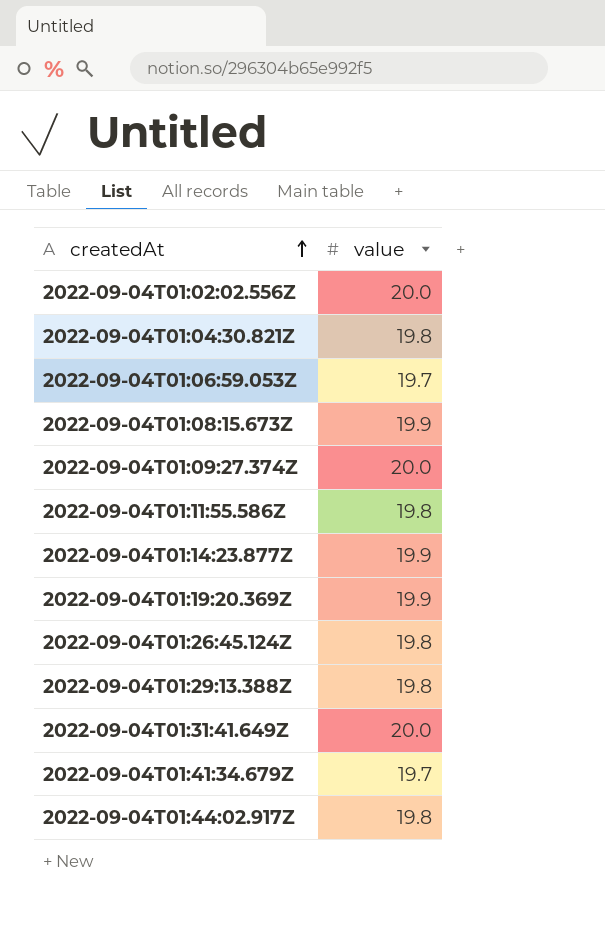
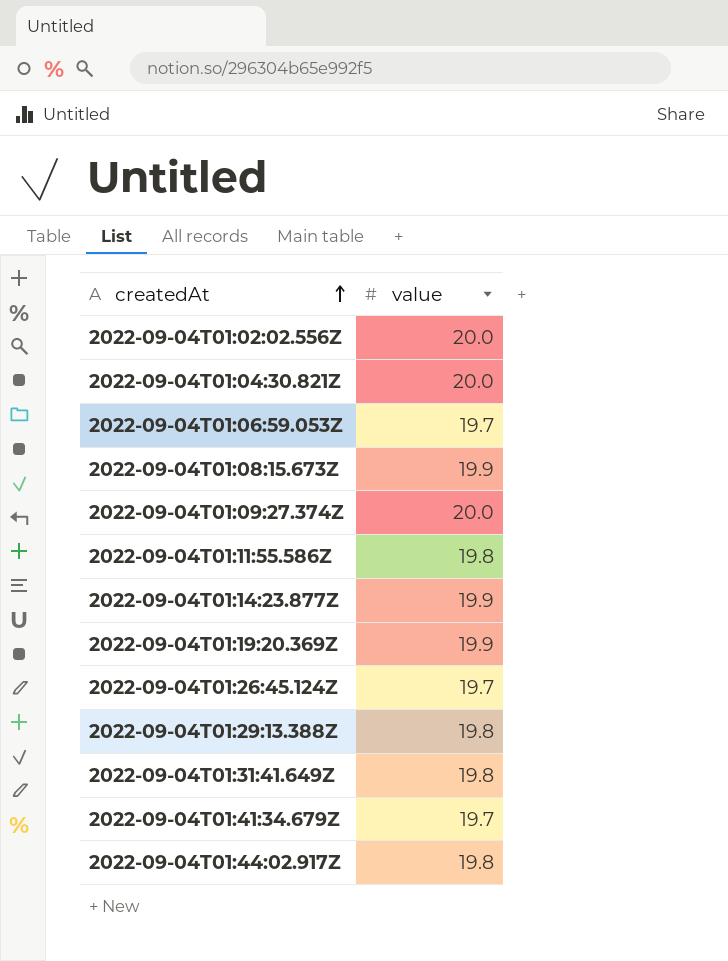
2022-09-04T01:04:30.821Z | value: 19.8 -> 20.0
2022-09-04T01:26:45.124Z | value: 19.8 -> 19.7
2022-09-04T01:31:41.649Z | value: 20.0 -> 19.8

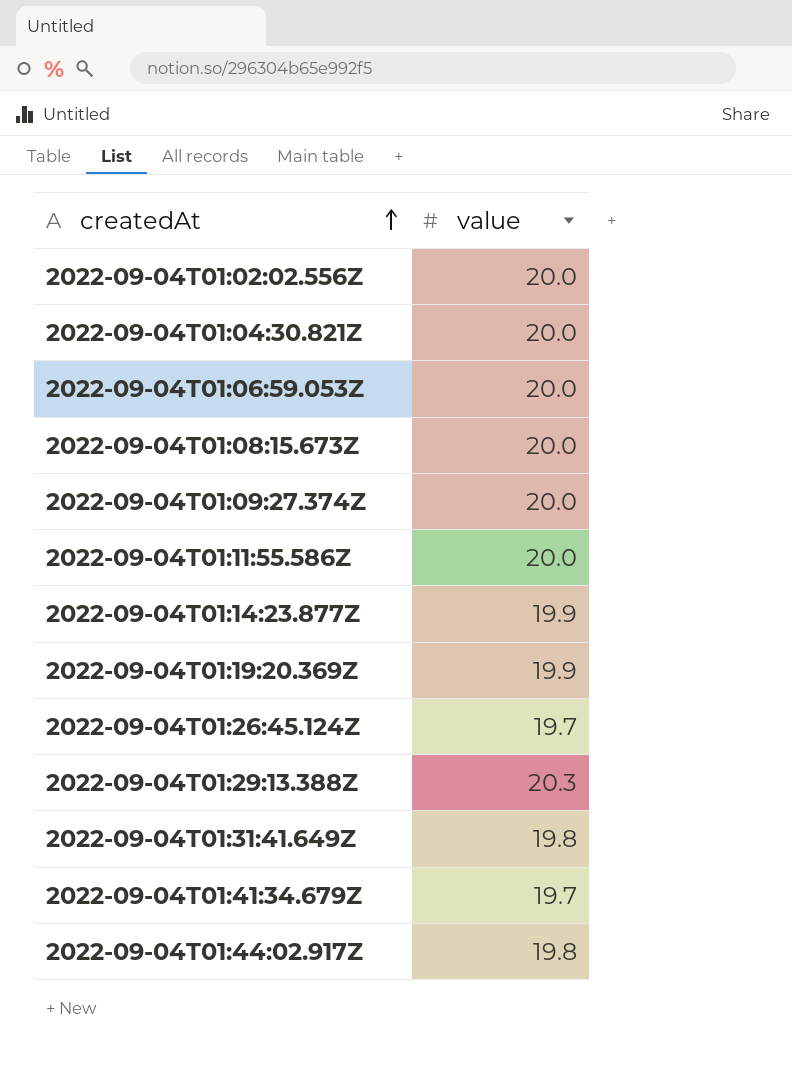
2022-09-04T01:06:59.053Z | value: 19.7 -> 20.0
2022-09-04T01:08:15.673Z | value: 19.9 -> 20.0
2022-09-04T01:11:55.586Z | value: 19.8 -> 20.0
2022-09-04T01:29:13.388Z | value: 19.8 -> 20.3

